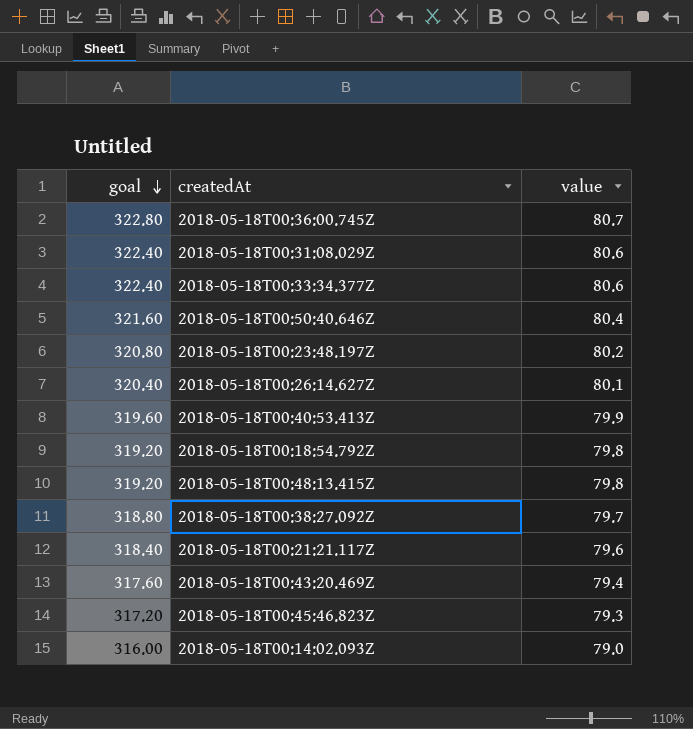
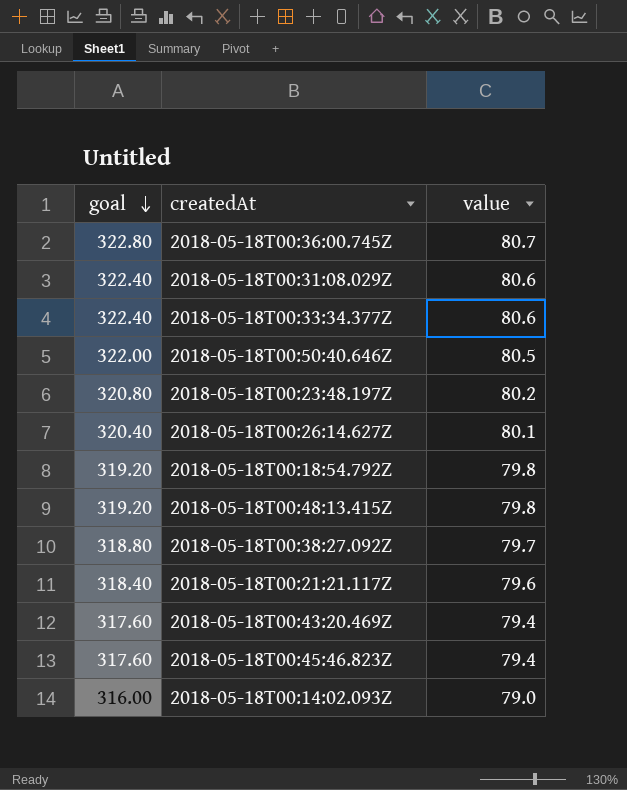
row 2018-05-18T00:40:53.413Z: 319.60 | 79.9 -> none
2018-05-18T00:50:40.646Z | goal: 321.60 -> 322.00
2018-05-18T00:50:40.646Z | value: 80.4 -> 80.5
2018-05-18T00:45:46.823Z | goal: 317.20 -> 317.60
2018-05-18T00:45:46.823Z | value: 79.3 -> 79.4

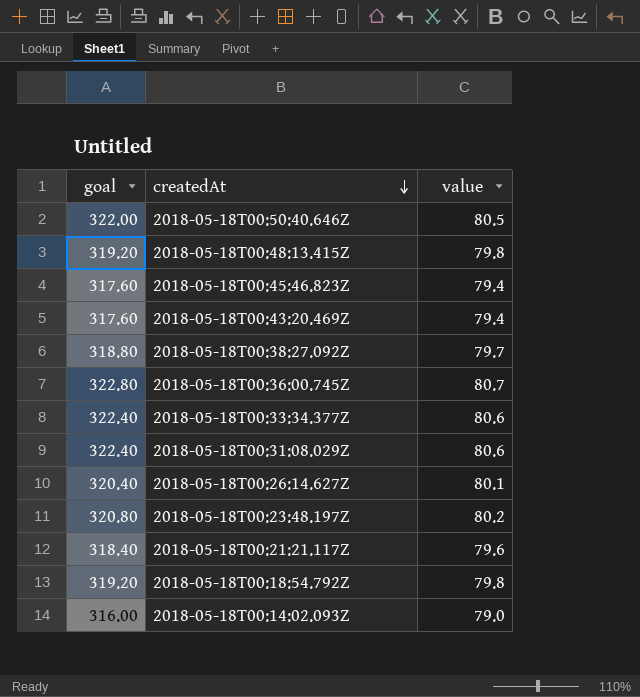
row order: goal descending -> createdAt descending

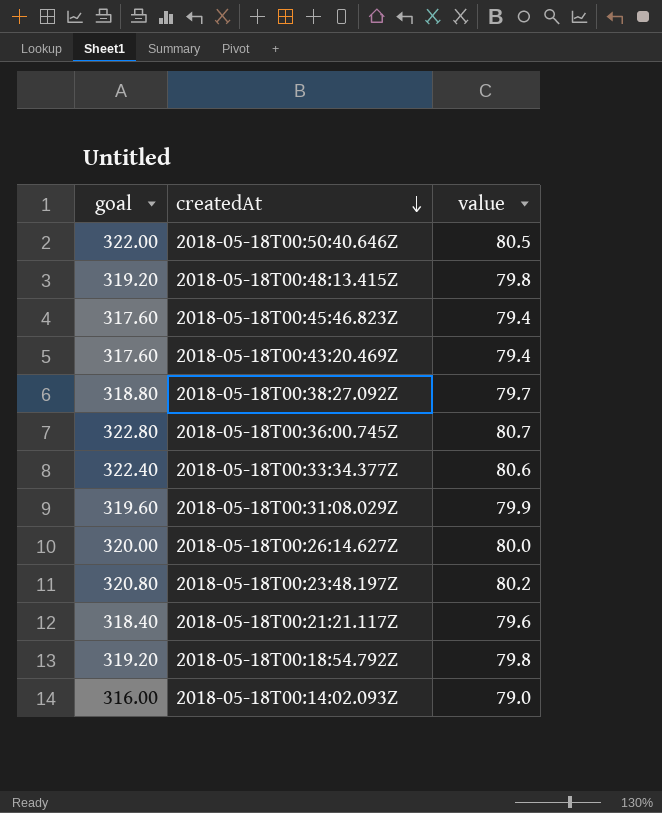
2018-05-18T00:31:08.029Z | goal: 322.40 -> 319.60
2018-05-18T00:31:08.029Z | value: 80.6 -> 79.9
2018-05-18T00:26:14.627Z | goal: 320.40 -> 320.00
2018-05-18T00:26:14.627Z | value: 80.1 -> 80.0

